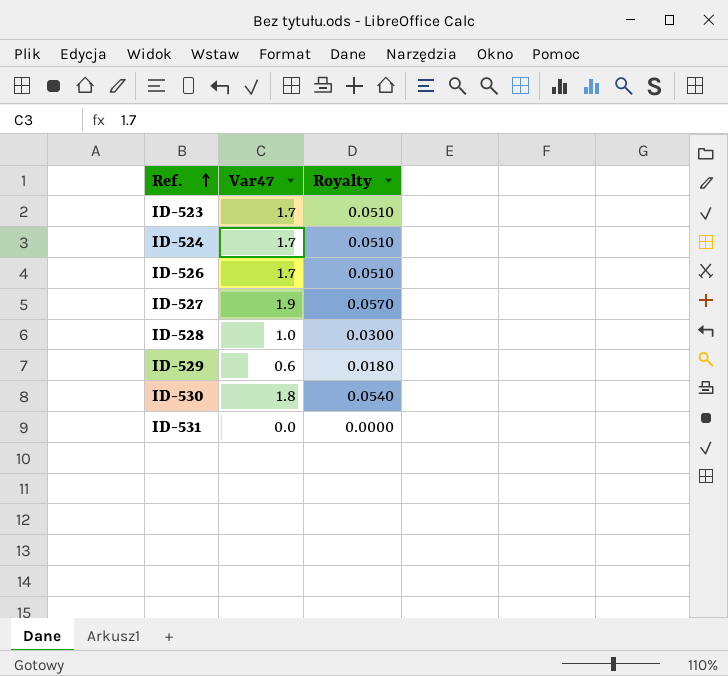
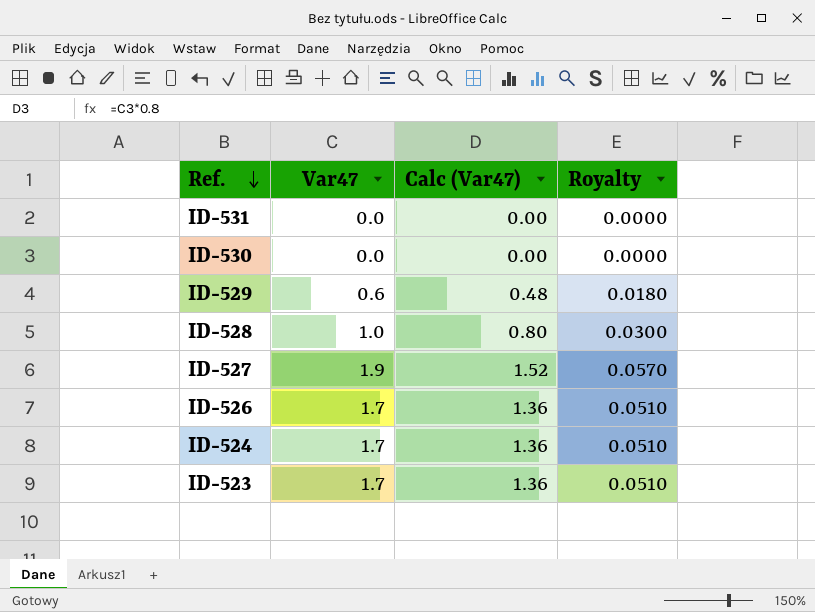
row order: Ref. ascending -> Ref. descending
column Calc (Var47) | formula: none -> [Var47] * 0.8
ID-530 | Var47: 1.8 -> 0.0
ID-530 | Royalty: 0.0540 -> 0.0000

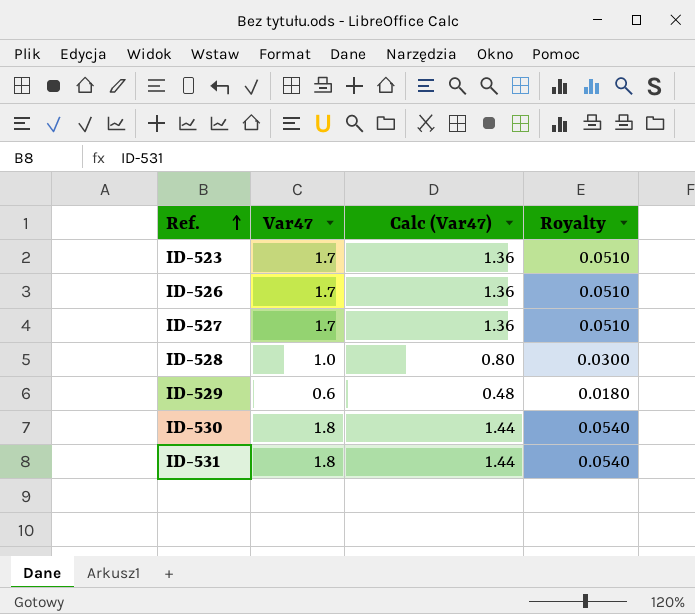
row order: Ref. descending -> Ref. ascending
row ID-524: 1.7 | 1.36 | 0.0510 -> none
ID-527 | Var47: 1.9 -> 1.7
ID-527 | Calc (Var47): 1.52 -> 1.36
ID-527 | Royalty: 0.0570 -> 0.0510
ID-530 | Var47: 0.0 -> 1.8
ID-530 | Calc (Var47): 0.00 -> 1.44
ID-530 | Royalty: 0.0000 -> 0.0540
ID-531 | Var47: 0.0 -> 1.8
ID-531 | Calc (Var47): 0.00 -> 1.44
ID-531 | Royalty: 0.0000 -> 0.0540

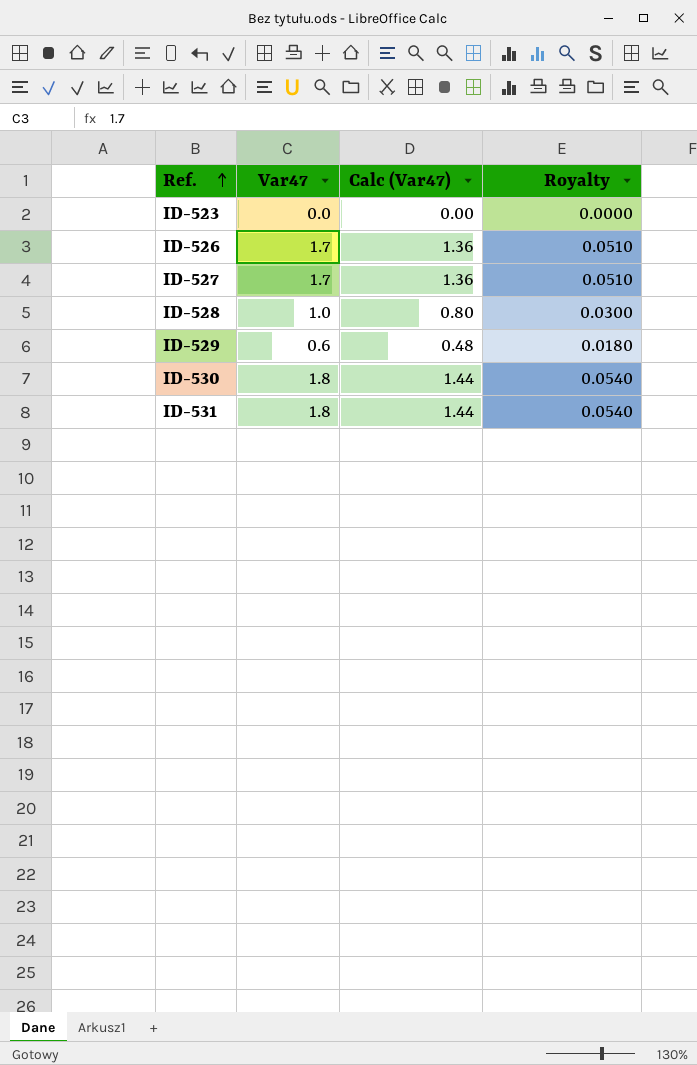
ID-523 | Var47: 1.7 -> 0.0
ID-523 | Calc (Var47): 1.36 -> 0.00
ID-523 | Royalty: 0.0510 -> 0.0000

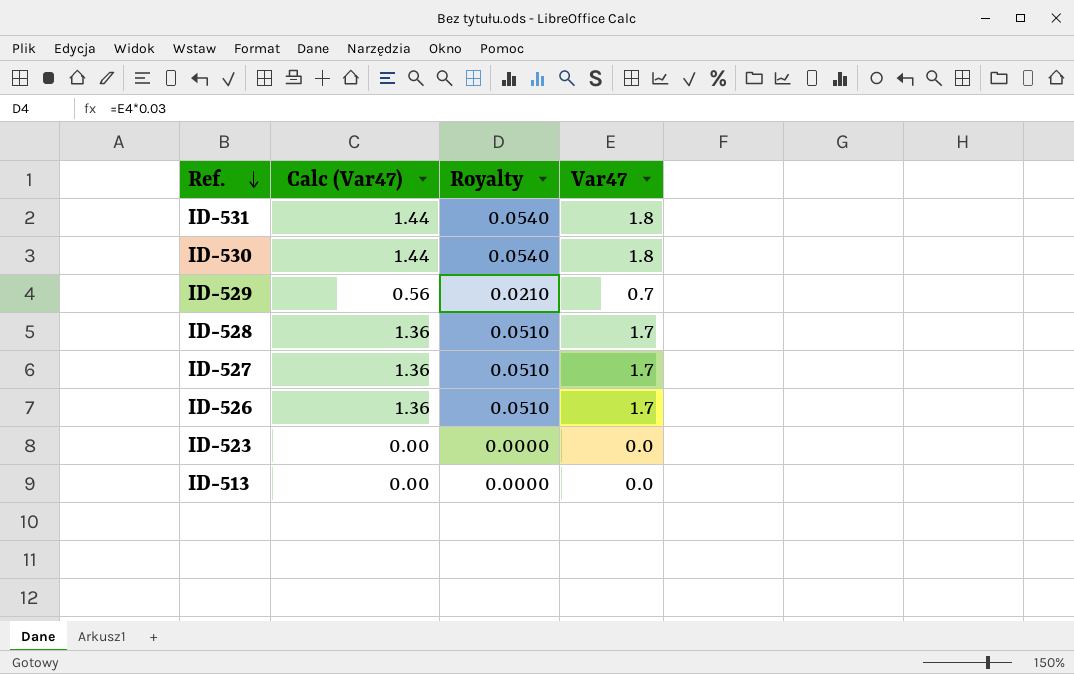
row order: Ref. ascending -> Ref. descending
column Var47 | position: 2 -> 4
ID-529 | Calc (Var47): 0.48 -> 0.56
ID-529 | Royalty: 0.0180 -> 0.0210
ID-529 | Var47: 0.6 -> 0.7
ID-528 | Calc (Var47): 0.80 -> 1.36
ID-528 | Royalty: 0.0300 -> 0.0510
ID-528 | Var47: 1.0 -> 1.7
row ID-513: none -> 0.00 | 0.0000 | 0.0

